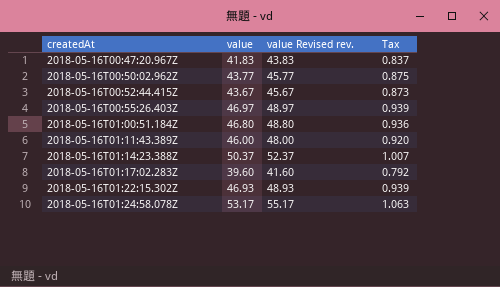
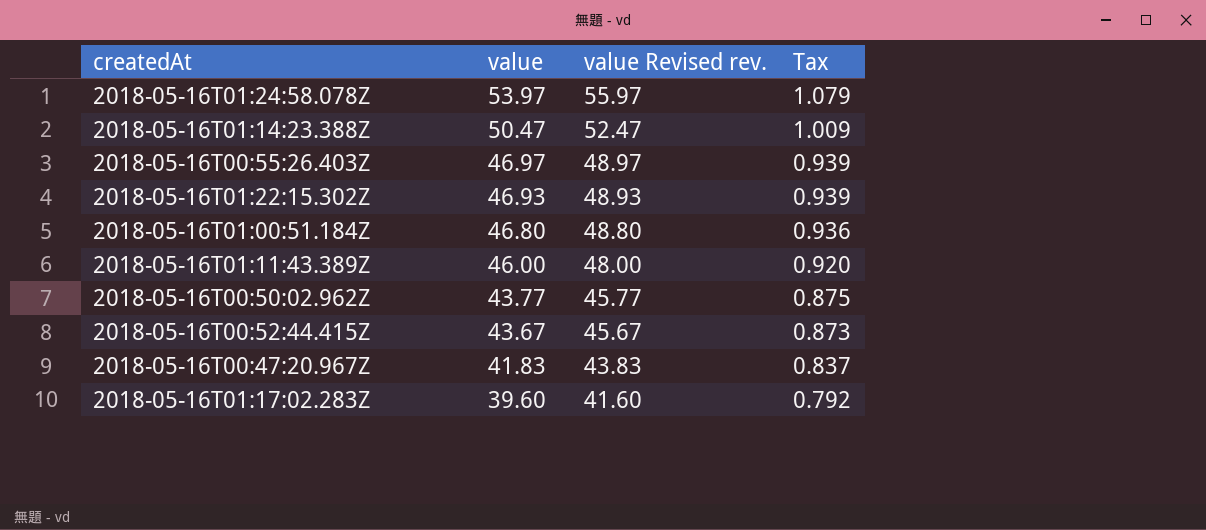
row order: createdAt ascending -> value descending
2018-05-16T01:24:58.078Z | value: 53.17 -> 53.97
2018-05-16T01:24:58.078Z | value Revised rev.: 55.17 -> 55.97
2018-05-16T01:24:58.078Z | Tax: 1.063 -> 1.079
2018-05-16T01:14:23.388Z | value: 50.37 -> 50.47
2018-05-16T01:14:23.388Z | value Revised rev.: 52.37 -> 52.47
2018-05-16T01:14:23.388Z | Tax: 1.007 -> 1.009

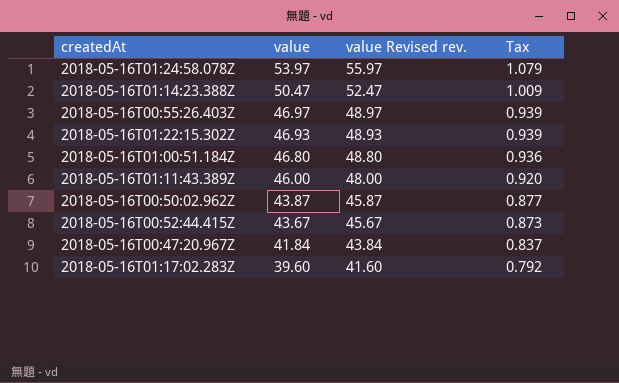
2018-05-16T00:50:02.962Z | value: 43.77 -> 43.87
2018-05-16T00:50:02.962Z | value Revised rev.: 45.77 -> 45.87
2018-05-16T00:50:02.962Z | Tax: 0.875 -> 0.877
2018-05-16T00:47:20.967Z | value: 41.83 -> 41.84
2018-05-16T00:47:20.967Z | value Revised rev.: 43.83 -> 43.84

